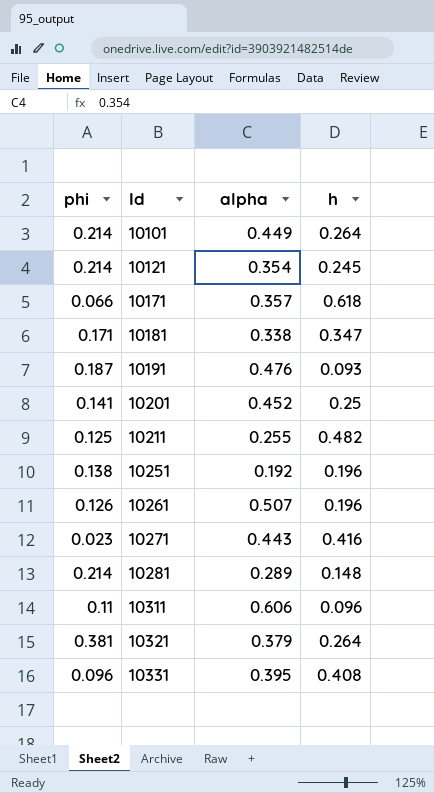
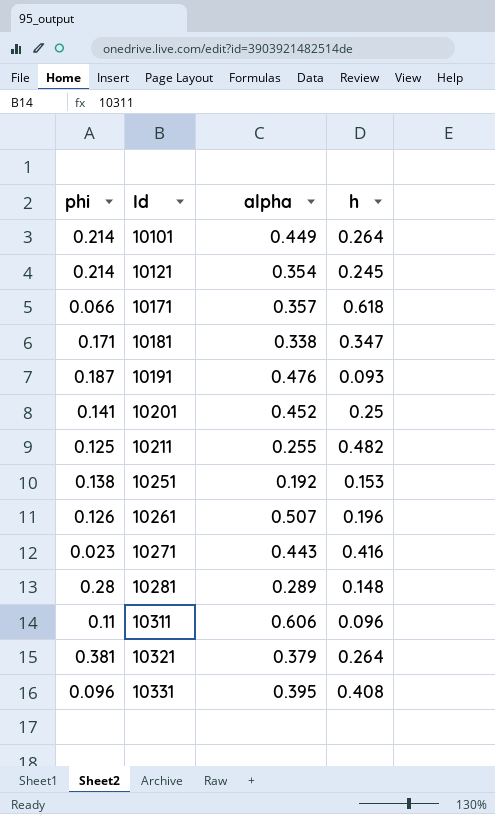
10251 | h: 0.196 -> 0.153
10281 | phi: 0.214 -> 0.28

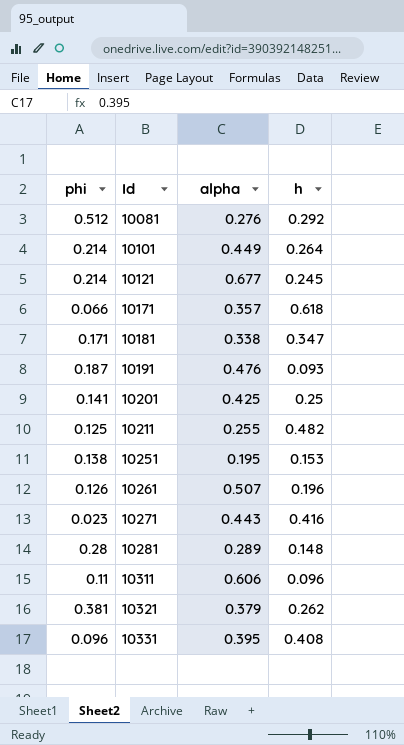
row 10081: none -> 0.512 | 0.276 | 0.292
10121 | alpha: 0.354 -> 0.677
10201 | alpha: 0.452 -> 0.425
10251 | alpha: 0.192 -> 0.195
10321 | h: 0.264 -> 0.262

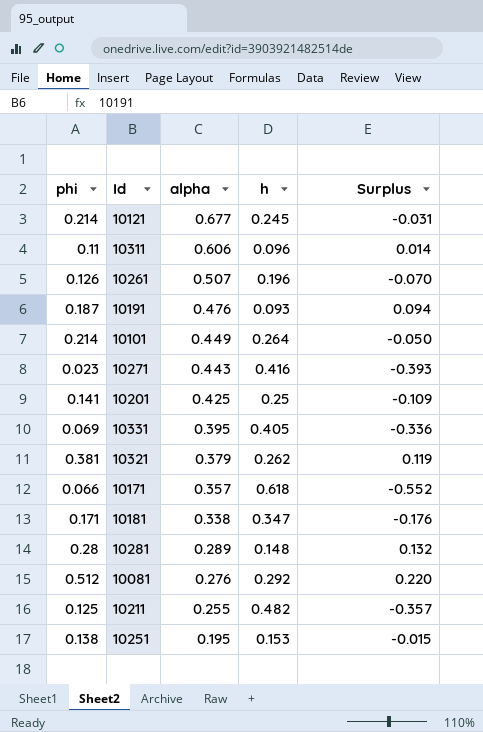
row order: Id ascending -> alpha descending
column Surplus | formula: none -> [phi] - [h]
10331 | phi: 0.096 -> 0.069
10331 | h: 0.408 -> 0.405

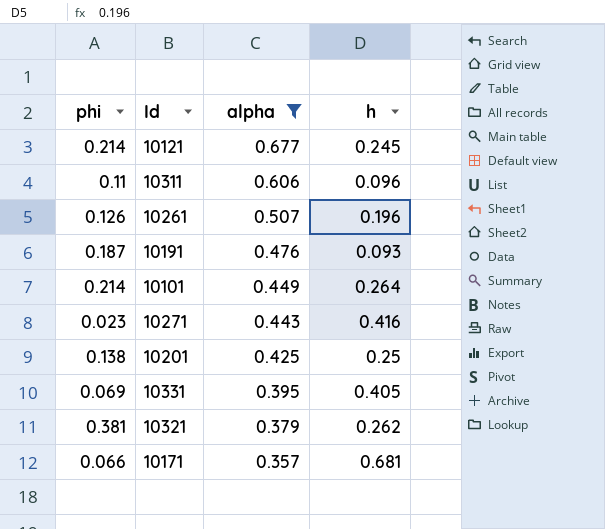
filter: none -> alpha >= 0.357
column Surplus | formula: [phi] - [h] -> none
10201 | phi: 0.141 -> 0.138
10171 | h: 0.618 -> 0.681

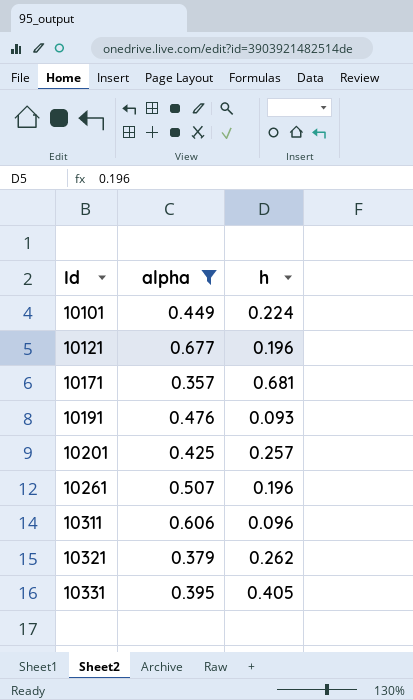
row order: alpha descending -> Id ascending
column phi | position: 1 -> none
row 10271: 0.023 | 0.443 | 0.416 -> none
10101 | h: 0.264 -> 0.224
10121 | h: 0.245 -> 0.196
10201 | h: 0.25 -> 0.257

